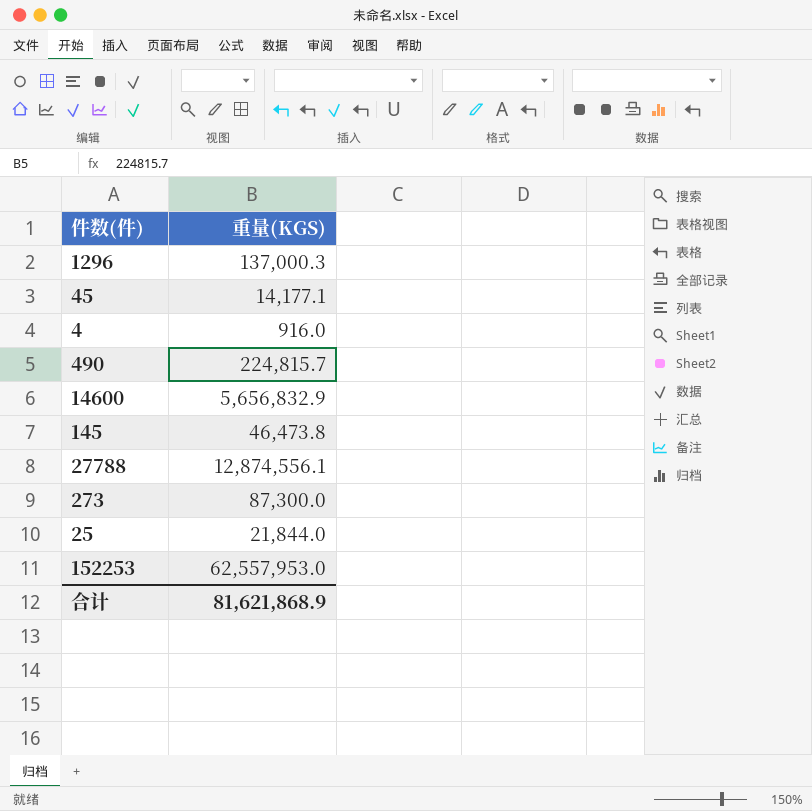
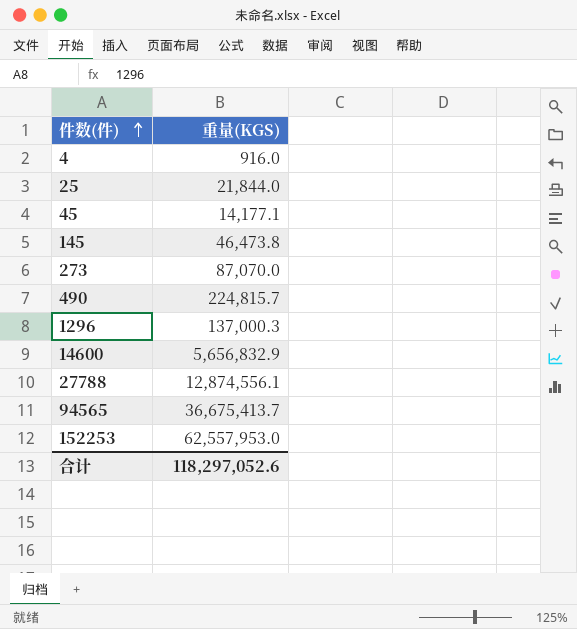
row order: none -> 件数(件) ascending
273 | 重量(KGS): 87,300.0 -> 87,070.0
row 94565: none -> 36,675,413.7
合计 | 重量(KGS): 81,621,868.9 -> 118,297,052.6

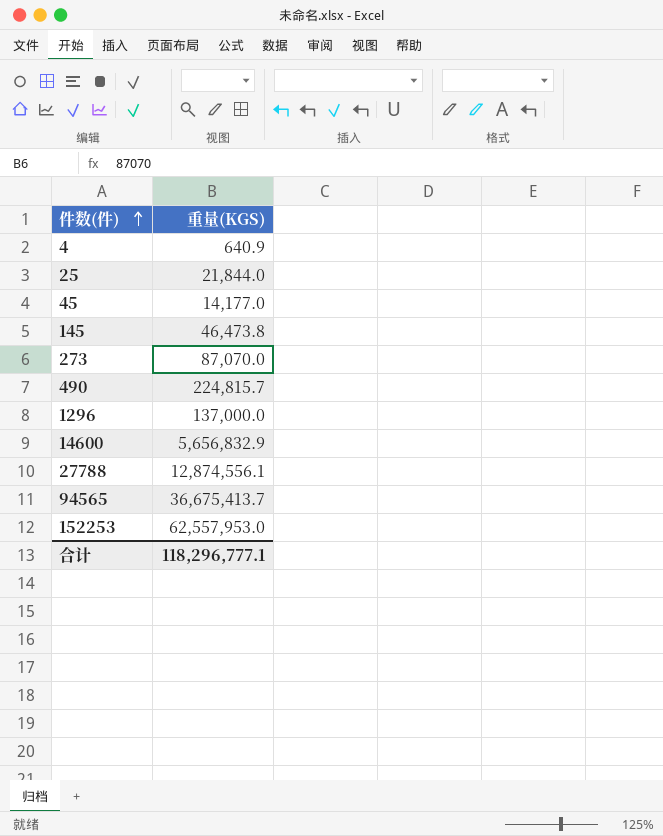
4 | 重量(KGS): 916.0 -> 640.9
45 | 重量(KGS): 14,177.1 -> 14,177.0
1296 | 重量(KGS): 137,000.3 -> 137,000.0
合计 | 重量(KGS): 118,297,052.6 -> 118,296,777.1

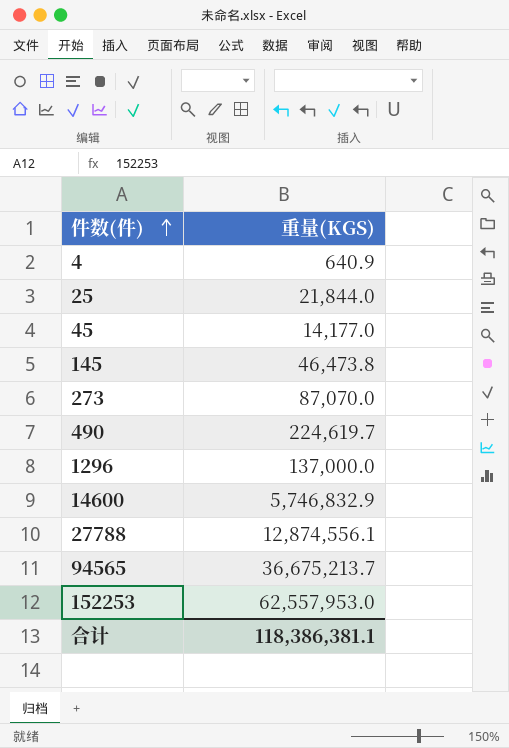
490 | 重量(KGS): 224,815.7 -> 224,619.7
14600 | 重量(KGS): 5,656,832.9 -> 5,746,832.9
94565 | 重量(KGS): 36,675,413.7 -> 36,675,213.7
合计 | 重量(KGS): 118,296,777.1 -> 118,386,381.1

